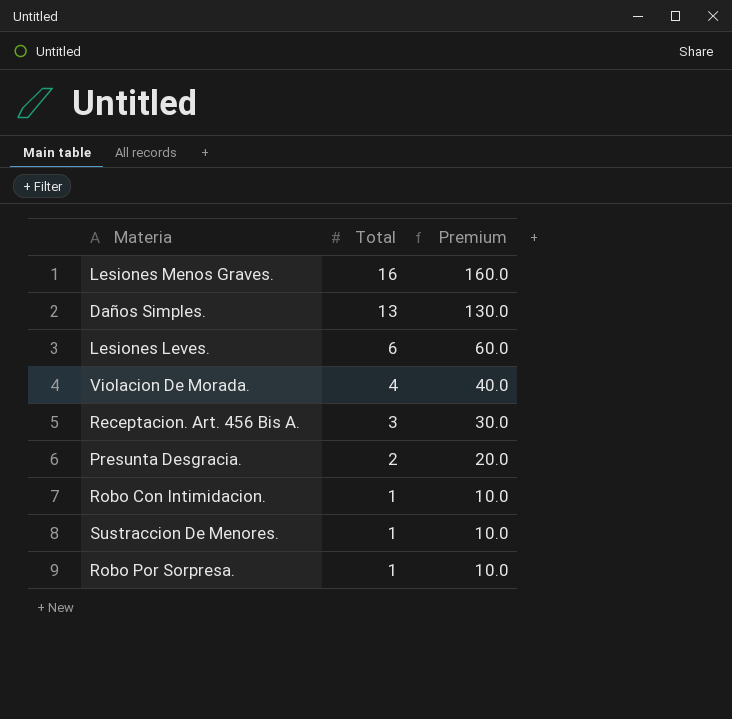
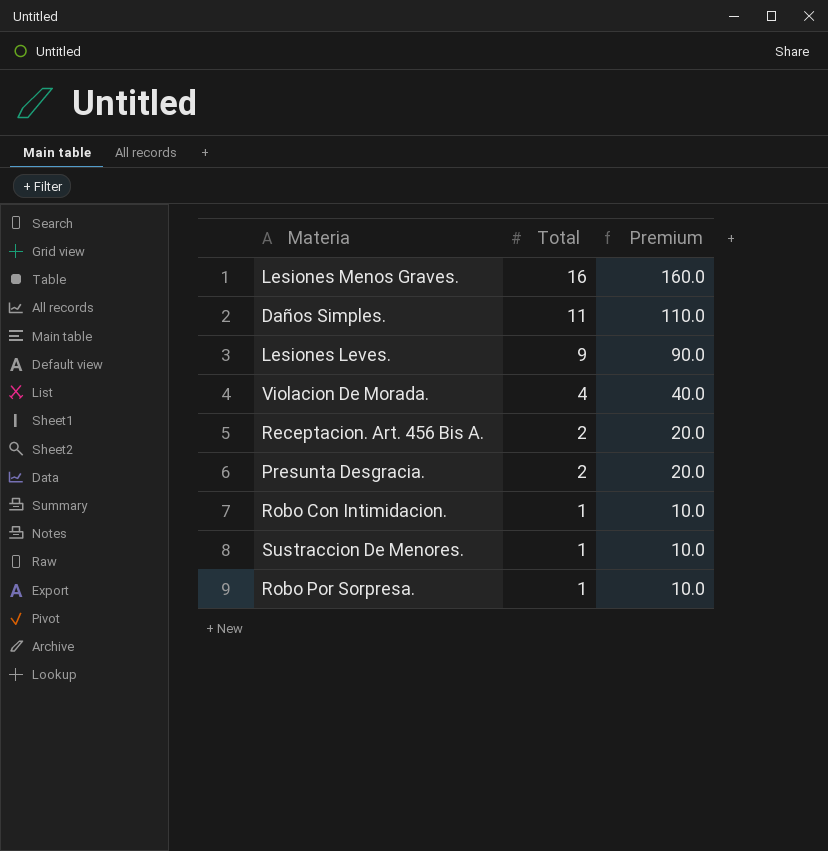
Daños Simples. | Total: 13 -> 11
Daños Simples. | Premium: 130.0 -> 110.0
Lesiones Leves. | Total: 6 -> 9
Lesiones Leves. | Premium: 60.0 -> 90.0
Receptacion. Art. 456 Bis A. | Total: 3 -> 2
Receptacion. Art. 456 Bis A. | Premium: 30.0 -> 20.0

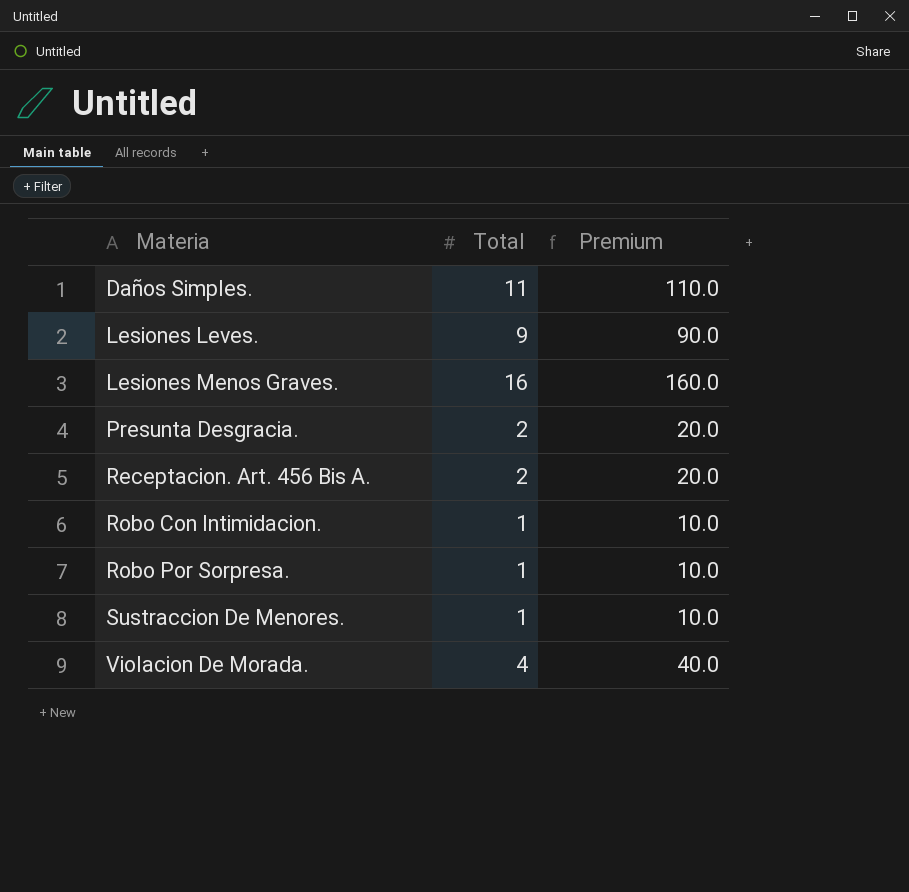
row order: Total descending -> Materia ascending

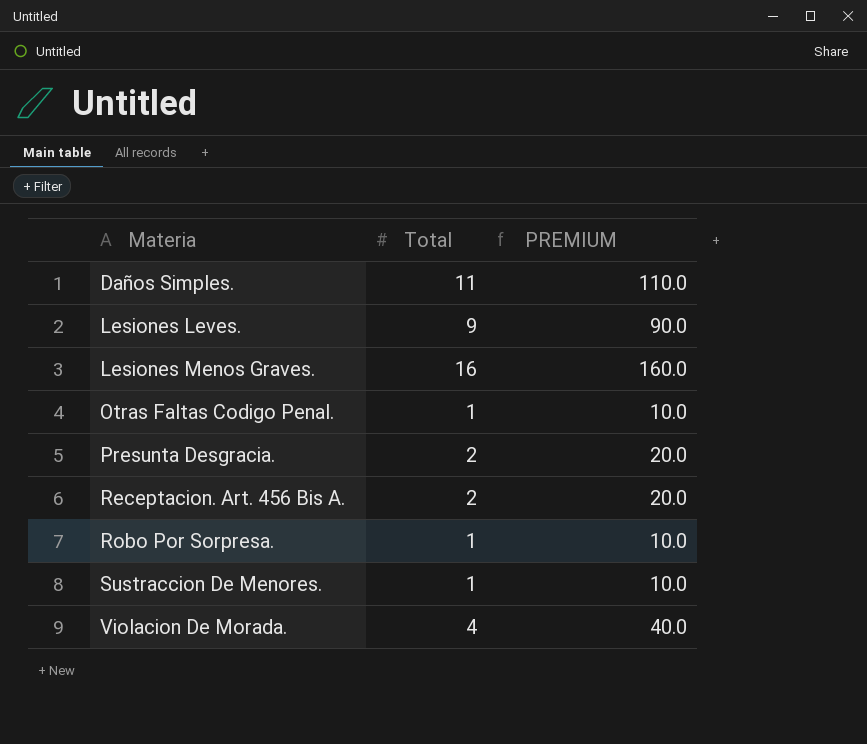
column name: Premium -> PREMIUM
row Robo Con Intimidacion.: 1 | 10.0 -> none
row Otras Faltas Codigo Penal.: none -> 1 | 10.0

